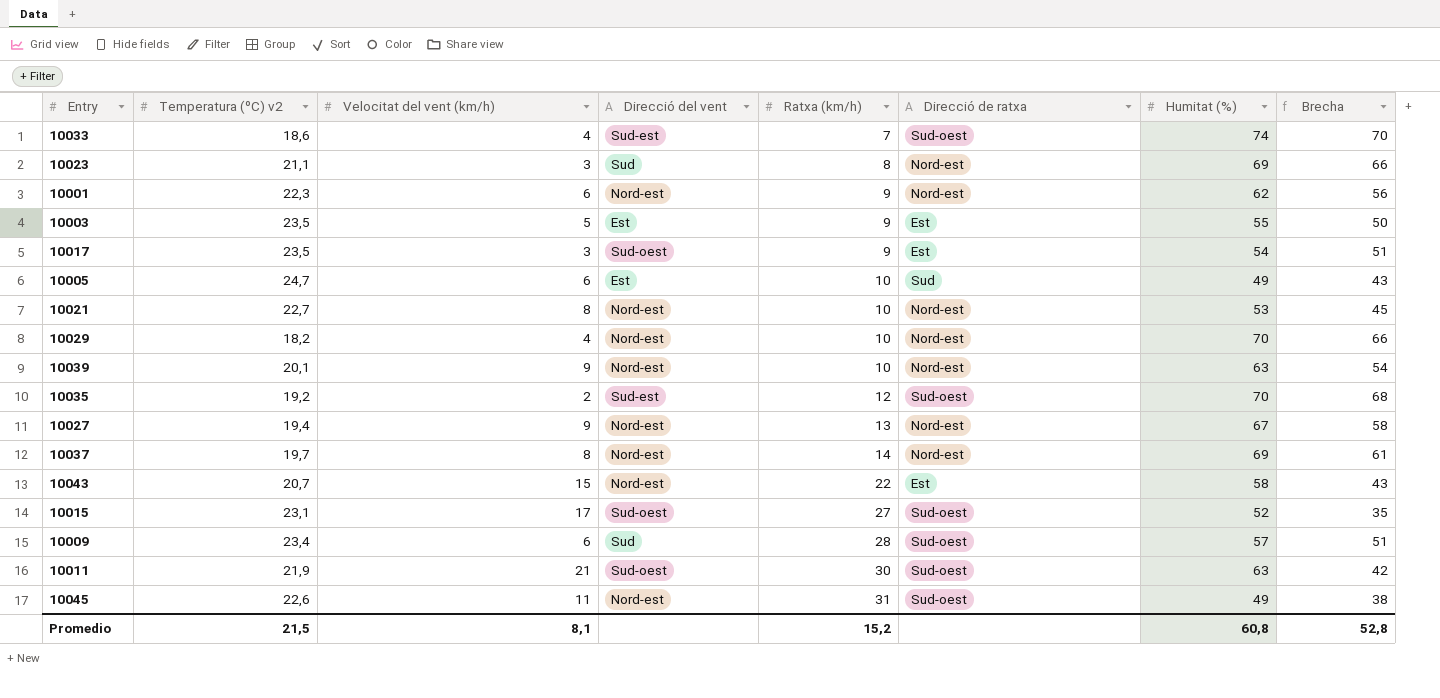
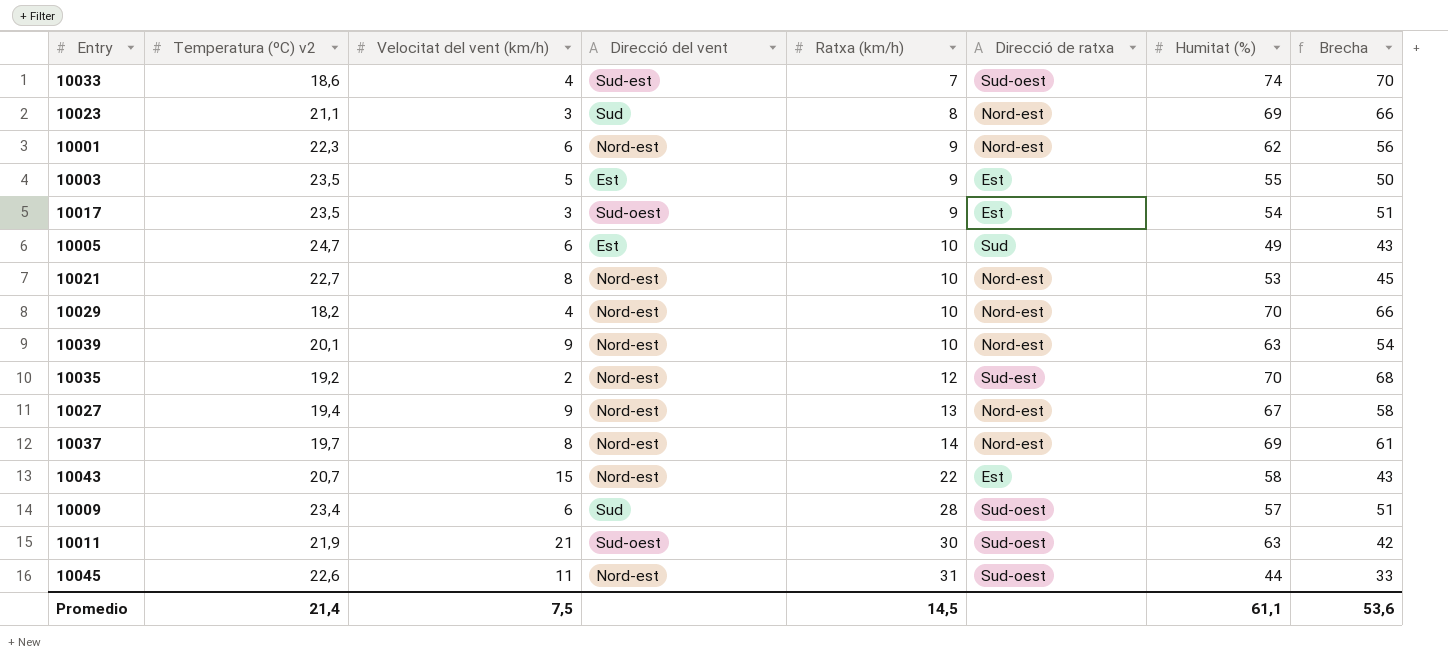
row 10015: 23,1 | 17 | Sud-oest | 27 | Sud-oest | 52 | 35 -> none
10035 | Direcció del vent: Sud-est -> Nord-est
10035 | Direcció de ratxa: Sud-oest -> Sud-est
10045 | Humitat (%): 49 -> 44
10045 | Brecha: 38 -> 33
Promedio | Temperatura (ºC) v2: 21,5 -> 21,4
Promedio | Velocitat del vent (km/h): 8,1 -> 7,5
Promedio | Ratxa (km/h): 15,2 -> 14,5
Promedio | Humitat (%): 60,8 -> 61,1
Promedio | Brecha: 52,8 -> 53,6

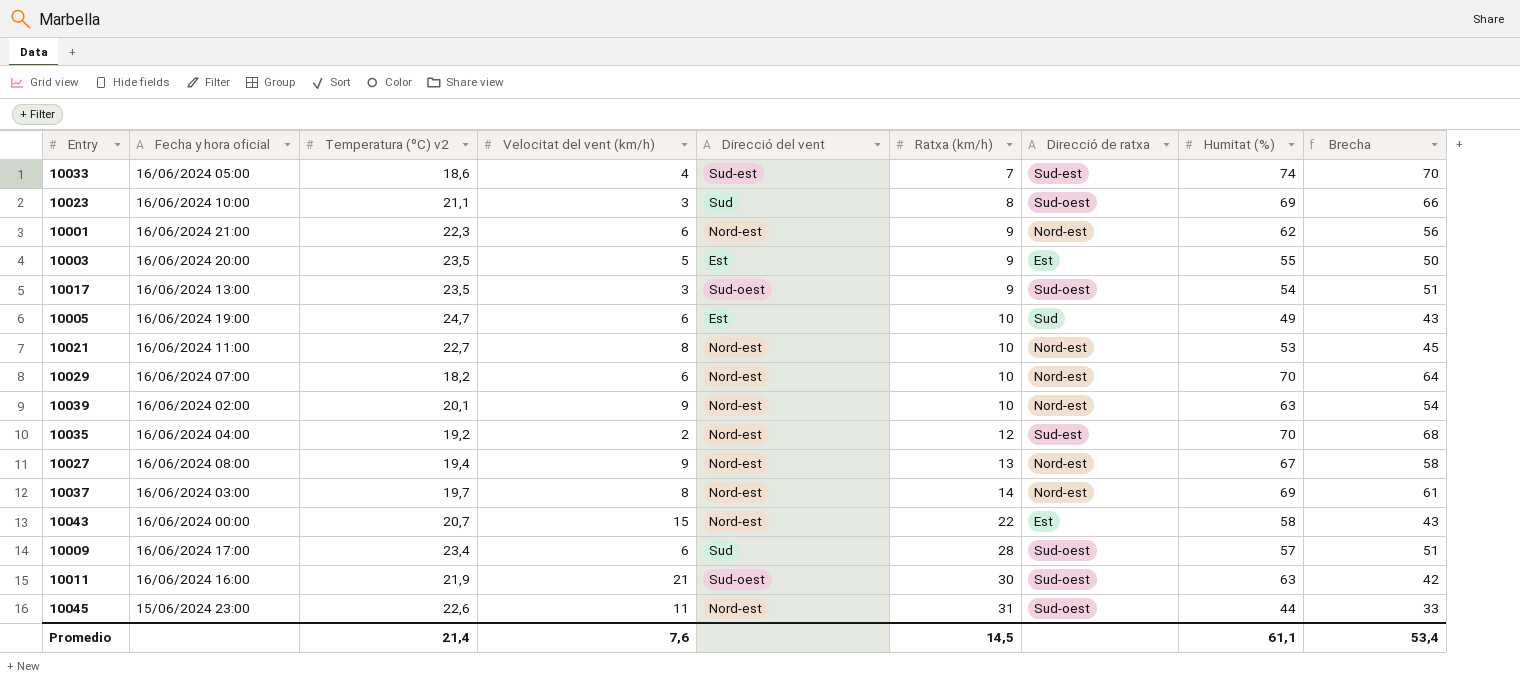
column Fecha y hora oficial | position: none -> 2
10033 | Direcció de ratxa: Sud-oest -> Sud-est
10023 | Direcció de ratxa: Nord-est -> Sud-oest
10017 | Direcció de ratxa: Est -> Sud-oest
10029 | Velocitat del vent (km/h): 4 -> 6
10029 | Brecha: 66 -> 64
Promedio | Velocitat del vent (km/h): 7,5 -> 7,6
Promedio | Brecha: 53,6 -> 53,4

